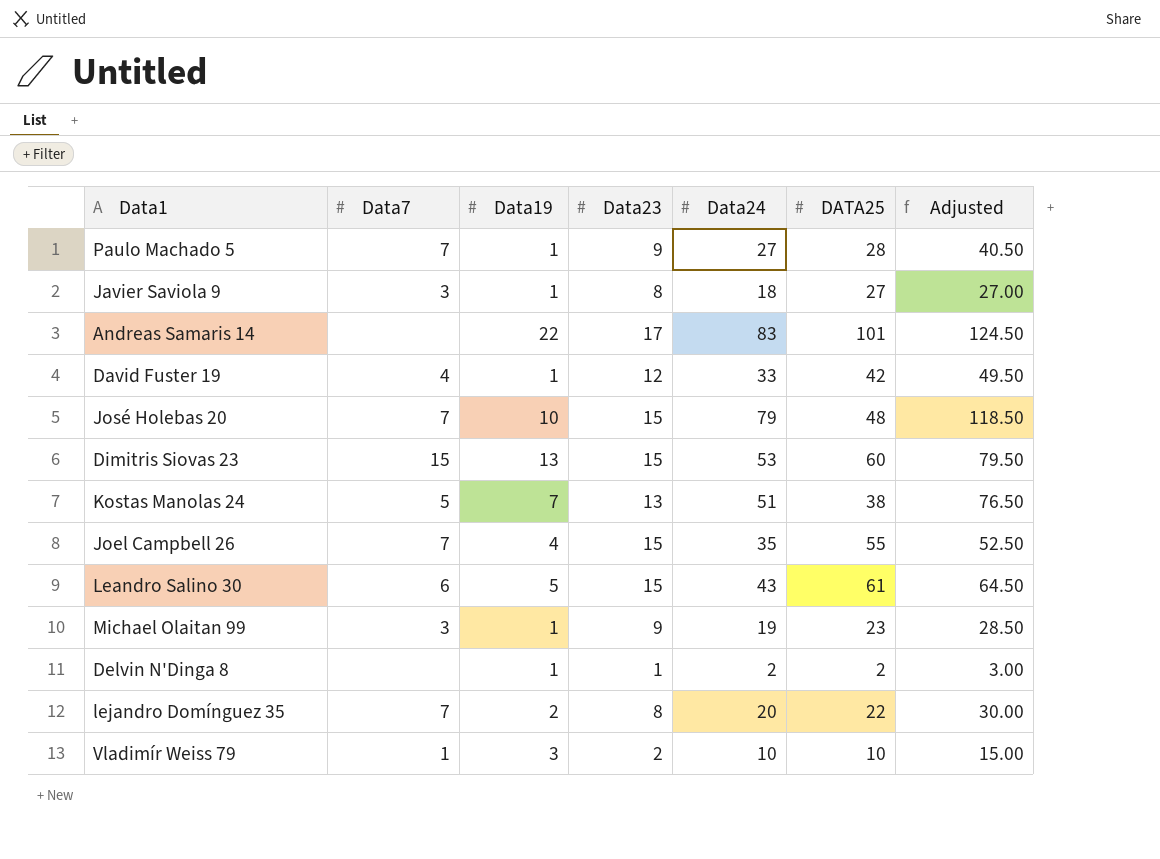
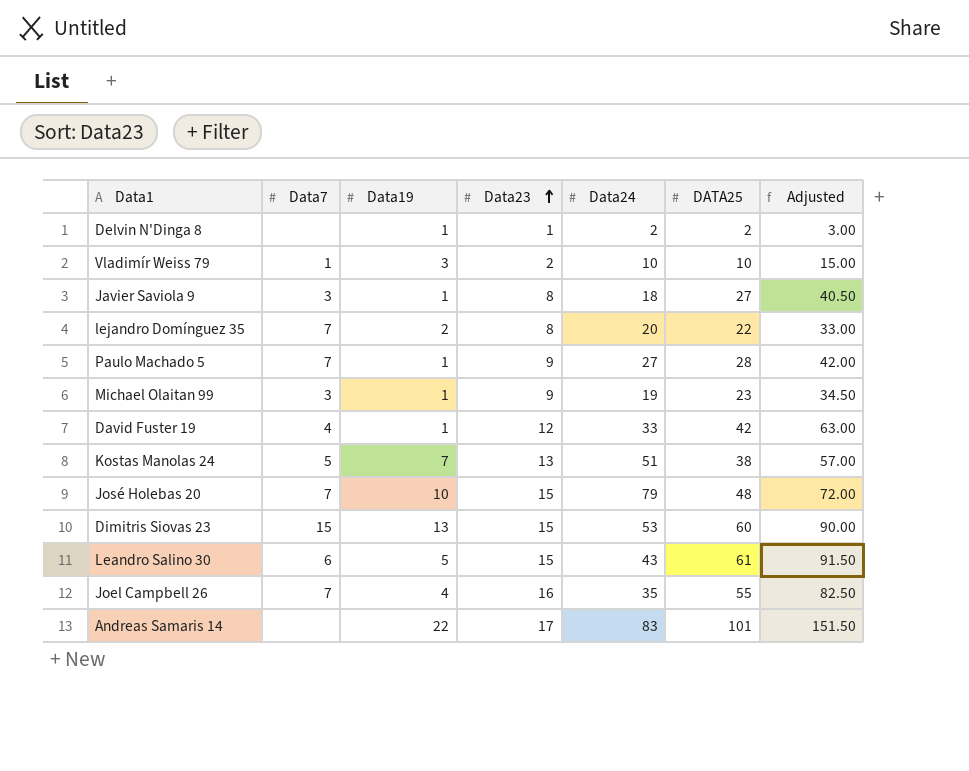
row order: none -> Data23 ascending
column Adjusted | formula: [Data24] * 1.5 -> [DATA25] * 1.5
Joel Campbell 26 | Data23: 15 -> 16

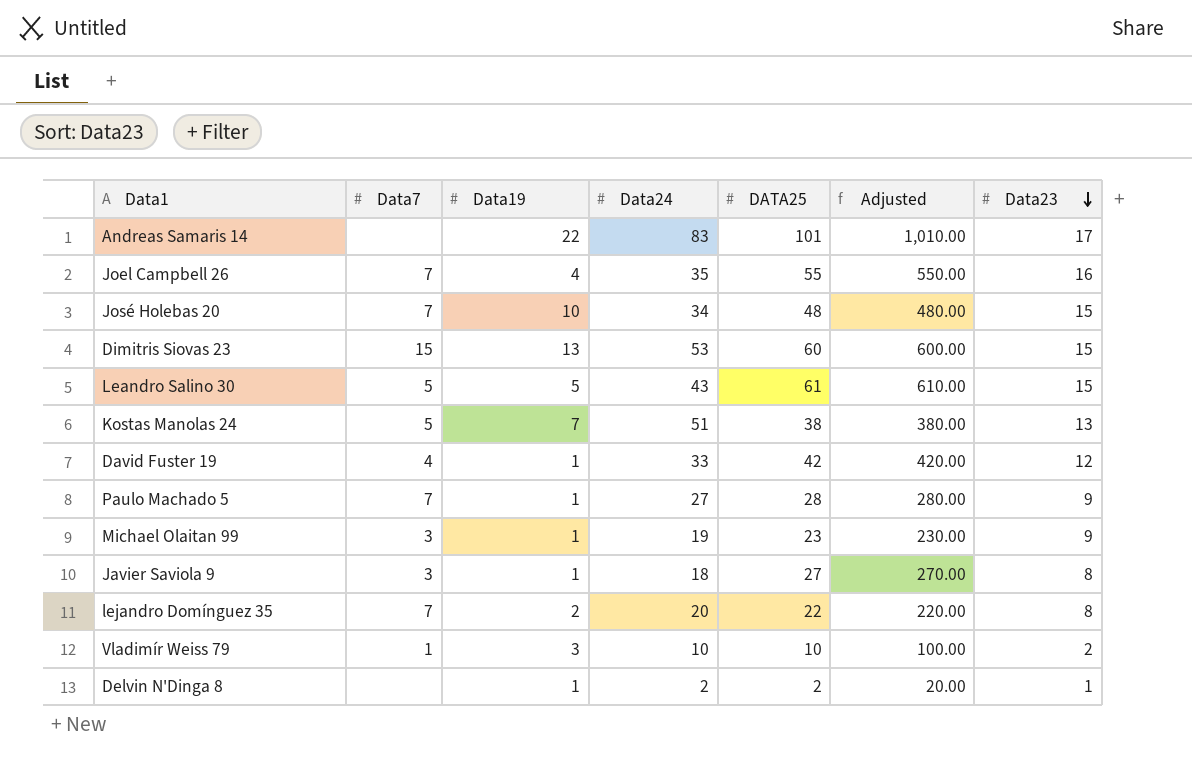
row order: Data23 ascending -> Data23 descending
column Adjusted | formula: [DATA25] * 1.5 -> [DATA25] * 10
column Data23 | position: 4 -> 7
José Holebas 20 | Data24: 79 -> 34
Leandro Salino 30 | Data7: 6 -> 5

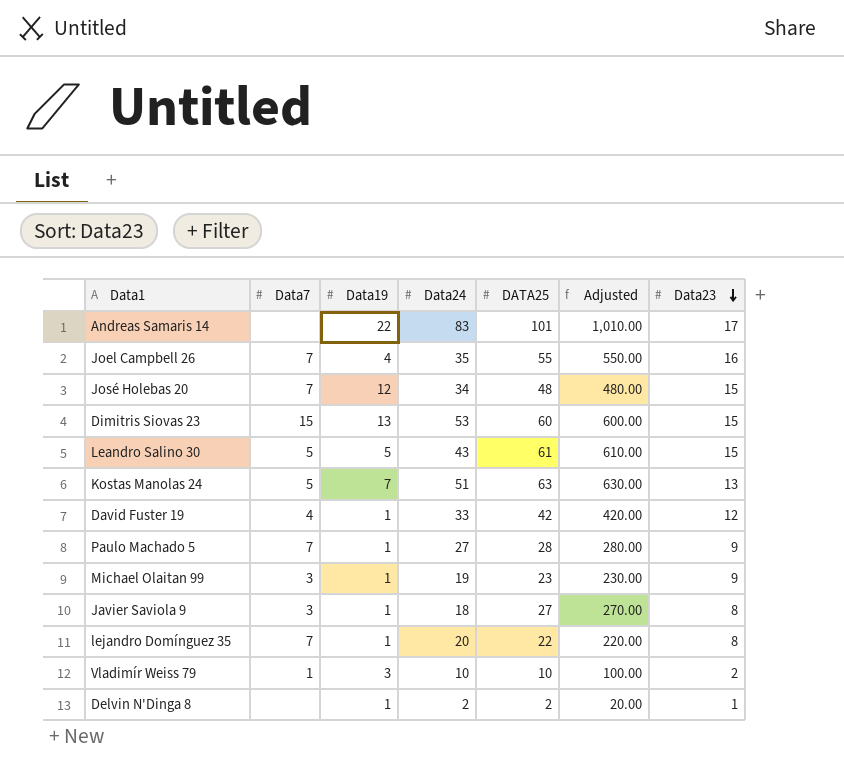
José Holebas 20 | Data19: 10 -> 12
Kostas Manolas 24 | DATA25: 38 -> 63
Kostas Manolas 24 | Adjusted: 380.00 -> 630.00
lejandro Domínguez 35 | Data19: 2 -> 1

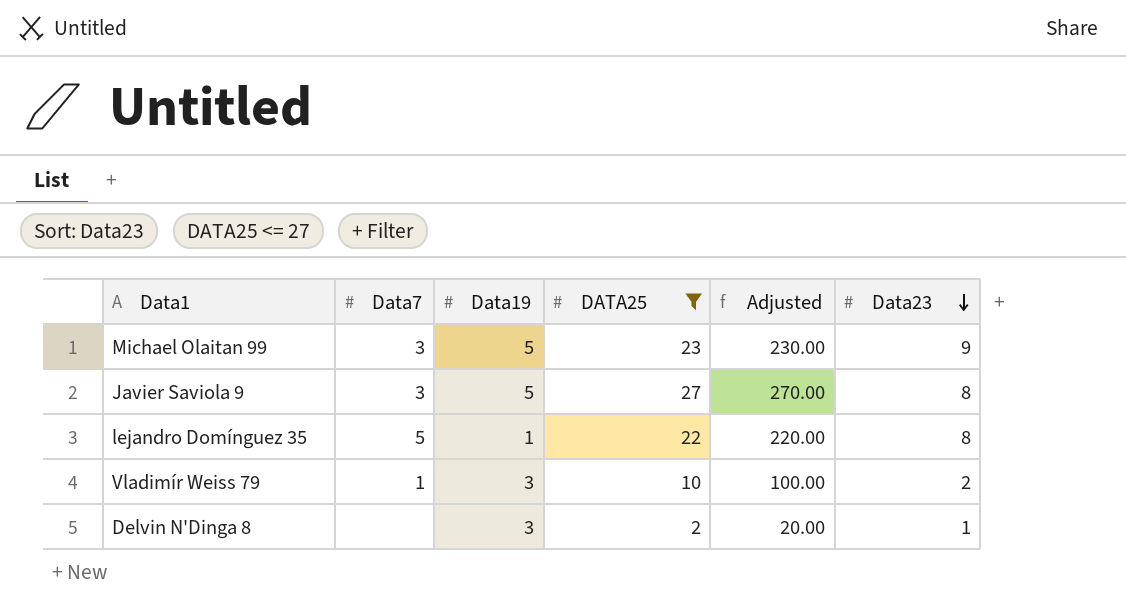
filter: none -> DATA25 <= 27
column Data24 | position: 4 -> none
Michael Olaitan 99 | Data19: 1 -> 5
Javier Saviola 9 | Data19: 1 -> 5
lejandro Domínguez 35 | Data7: 7 -> 5
Delvin N'Dinga 8 | Data19: 1 -> 3

